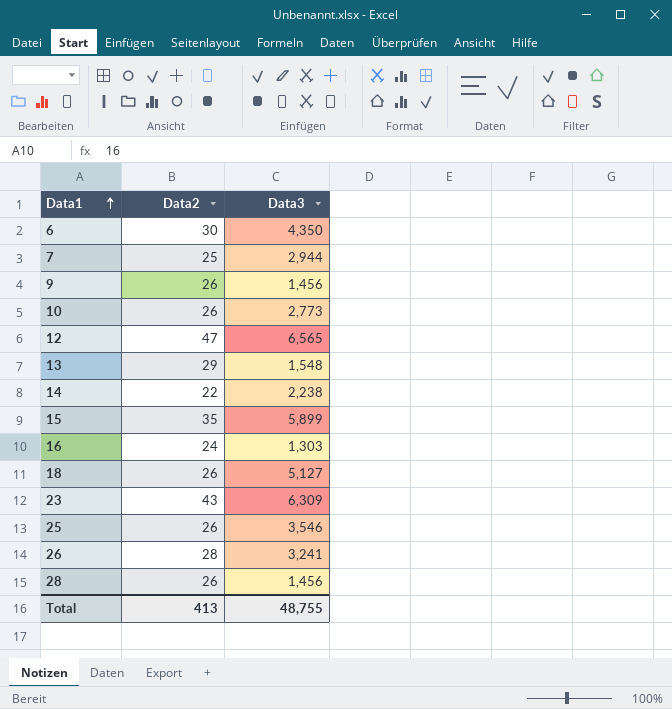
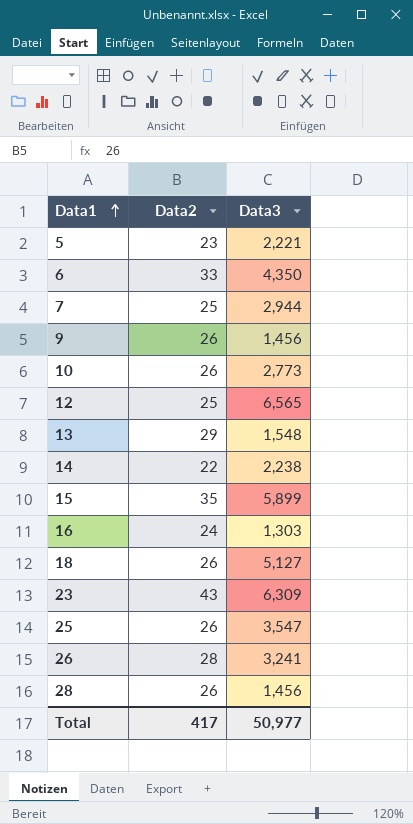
row 5: none -> 23 | 2,221
6 | Data2: 30 -> 33
12 | Data2: 47 -> 25
25 | Data3: 3,546 -> 3,547
Total | Data2: 413 -> 417
Total | Data3: 48,755 -> 50,977

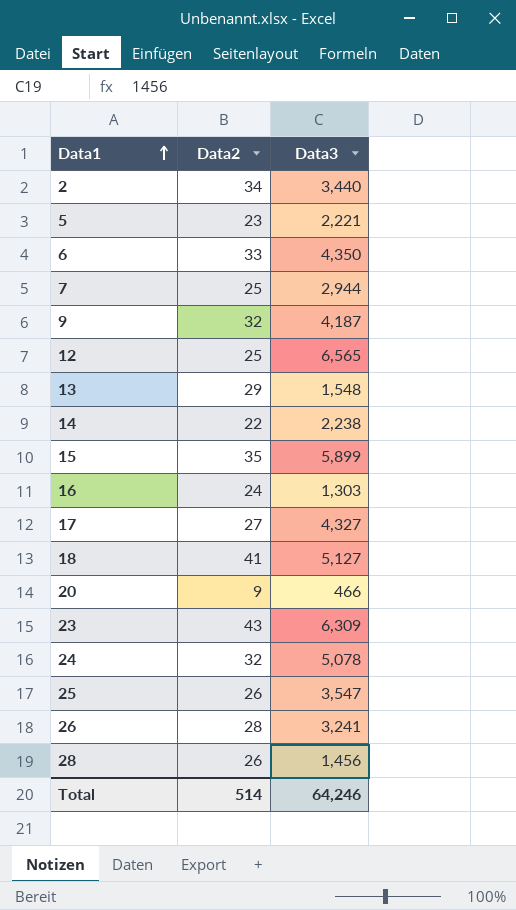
row 10: 26 | 2,773 -> none
row 2: none -> 34 | 3,440
9 | Data2: 26 -> 32
9 | Data3: 1,456 -> 4,187
row 17: none -> 27 | 4,327
18 | Data2: 26 -> 41
row 20: none -> 9 | 466
row 24: none -> 32 | 5,078
Total | Data2: 417 -> 514
Total | Data3: 50,977 -> 64,246

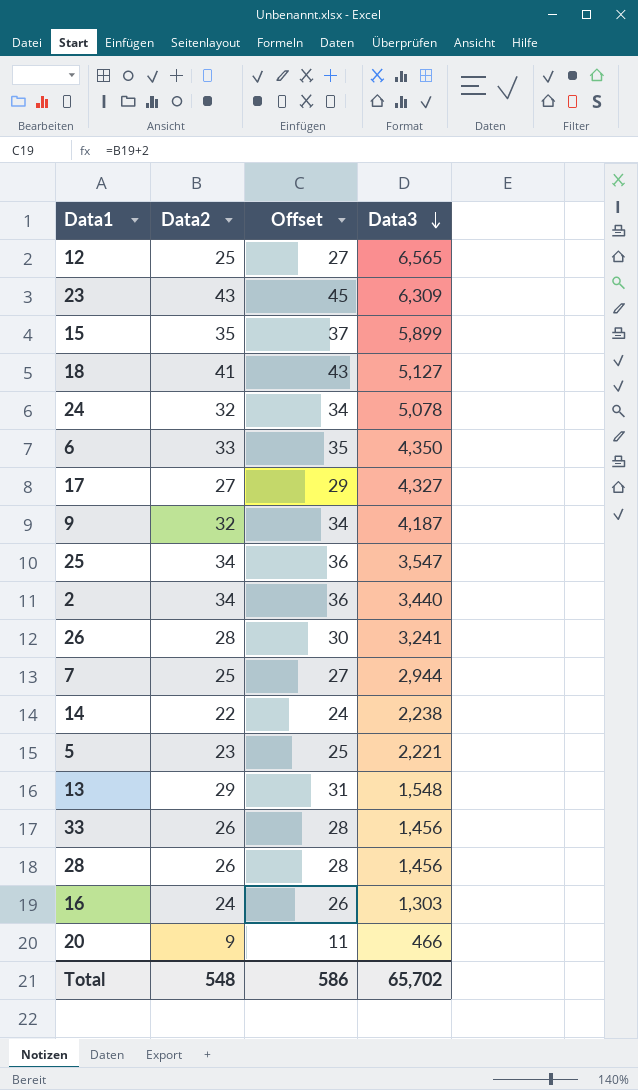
row order: Data1 ascending -> Data3 descending
column Offset | formula: none -> [Data2] + 2
25 | Data2: 26 -> 34
row 33: none -> 26 | 28 | 1,456
Total | Data2: 514 -> 548
Total | Data3: 64,246 -> 65,702

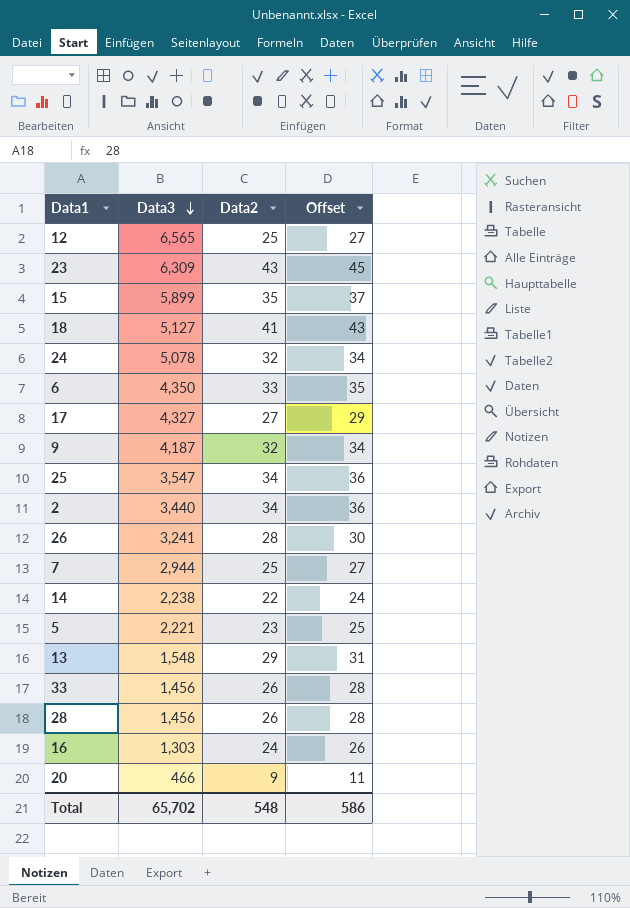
column Data3 | position: 4 -> 2

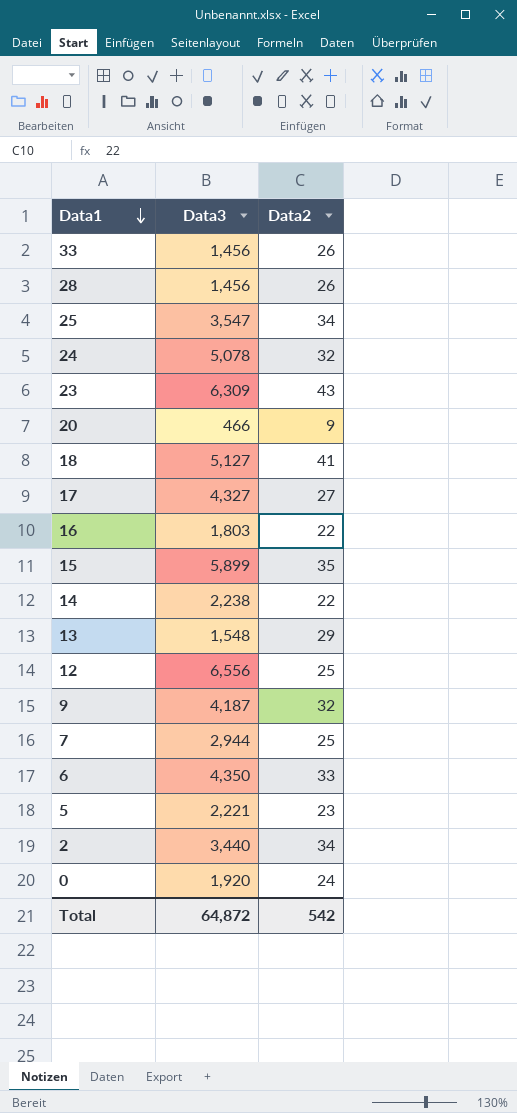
row order: Data3 descending -> Data1 descending
column Offset | formula: [Data2] + 2 -> none
row 26: 3,241 | 28 | 30 -> none
16 | Data3: 1,303 -> 1,803
16 | Data2: 24 -> 22
12 | Data3: 6,565 -> 6,556
row 0: none -> 1,920 | 24
Total | Data3: 65,702 -> 64,872
Total | Data2: 548 -> 542

